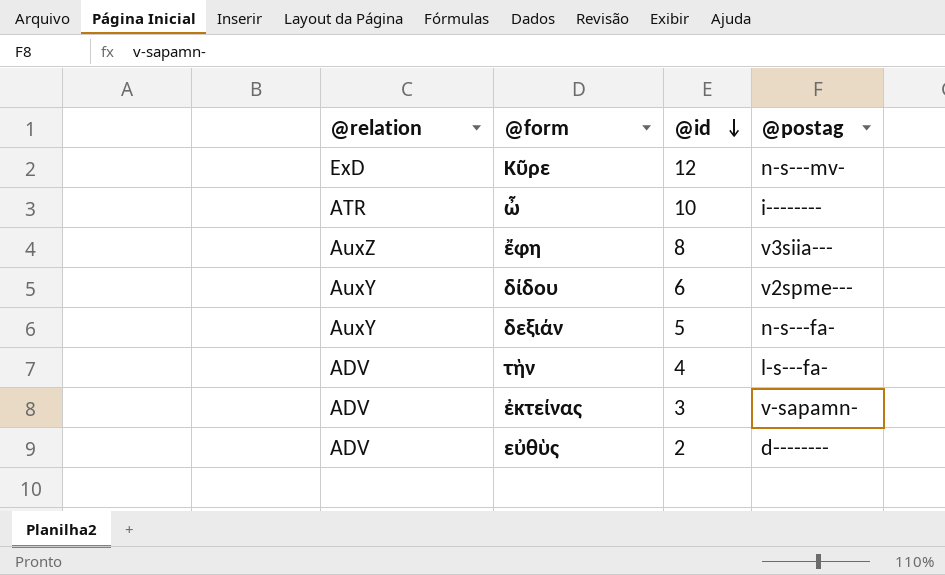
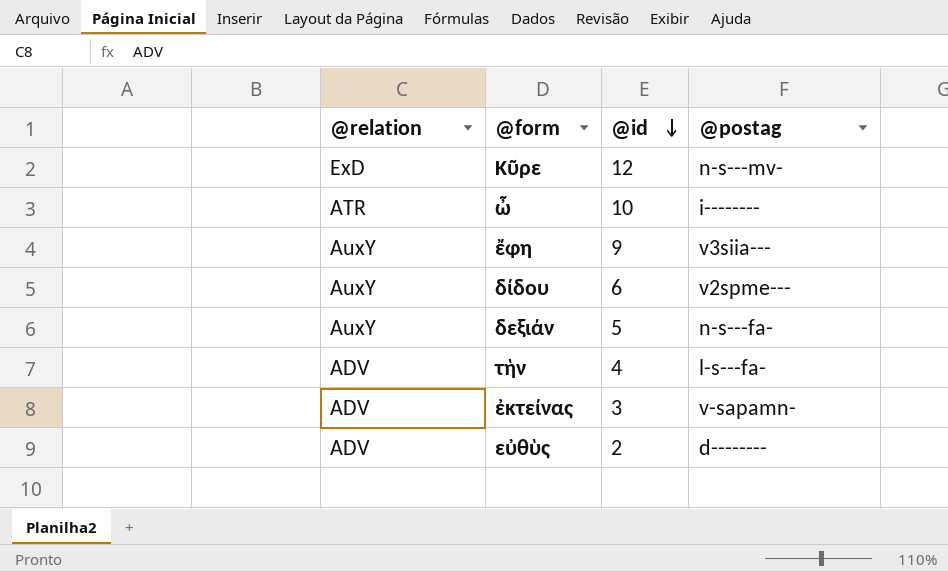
ἔφη | @relation: AuxZ -> AuxY
ἔφη | @id: 8 -> 9

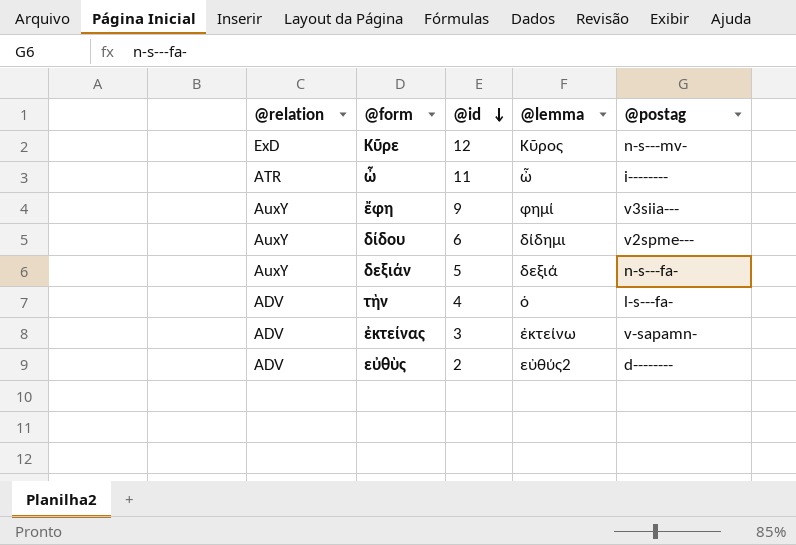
column @lemma | position: none -> 4
ὦ | @id: 10 -> 11

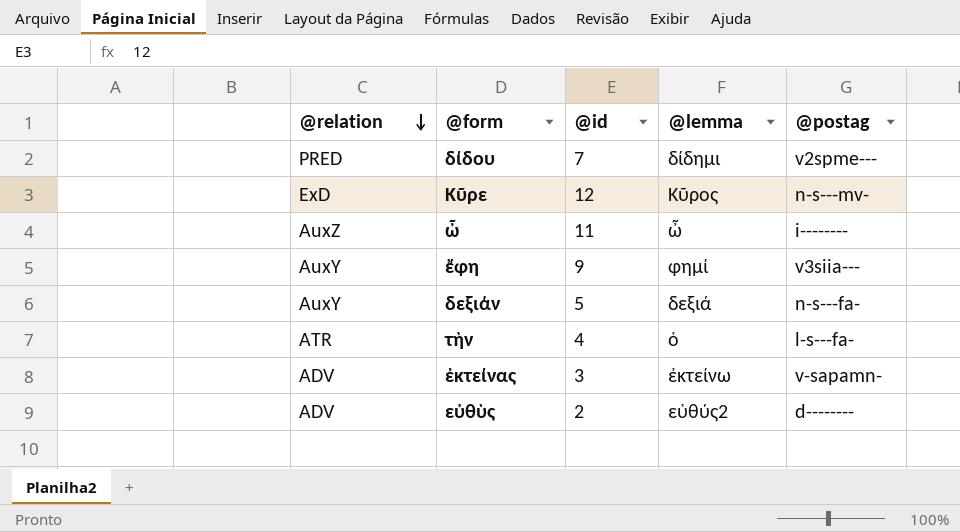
row order: @id descending -> @relation descending
δίδου | @relation: AuxY -> PRED
δίδου | @id: 6 -> 7
ὦ | @relation: ATR -> AuxZ
τὴν | @relation: ADV -> ATR

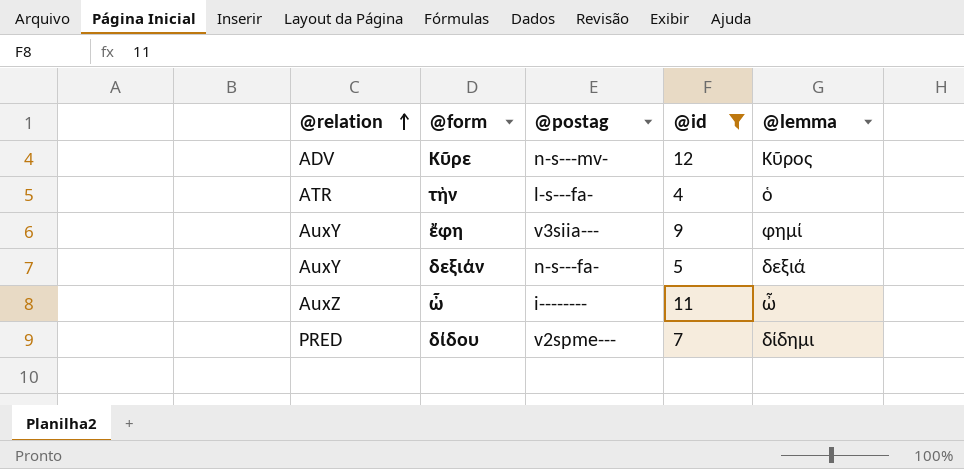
filter: none -> @id >= 4
row order: @relation descending -> @relation ascending
column @postag | position: 5 -> 3
Κῦρε | @relation: ExD -> ADV

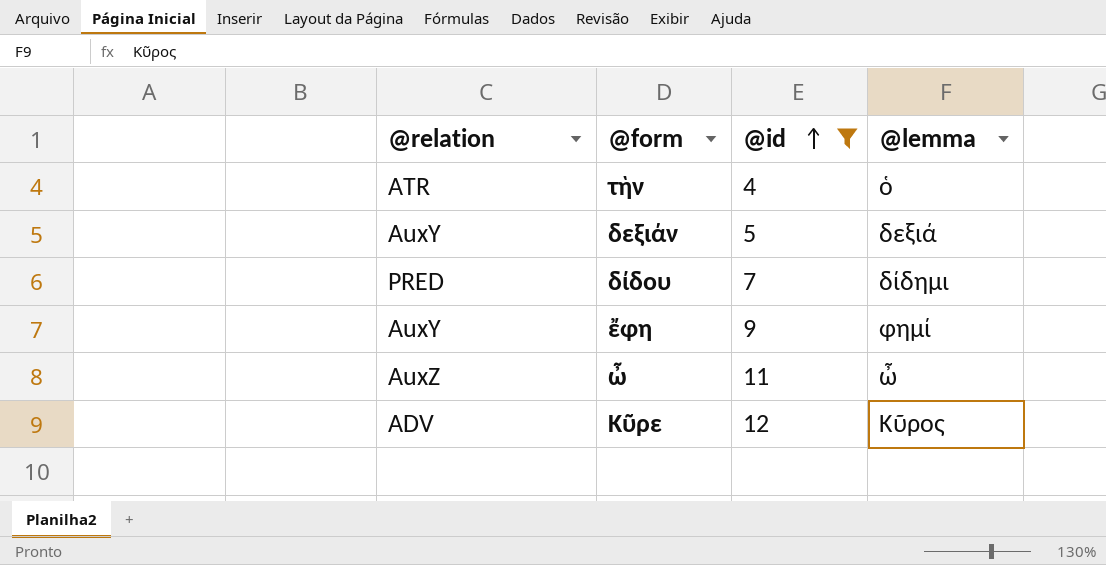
row order: @relation ascending -> @id ascending
column @postag | position: 3 -> none

